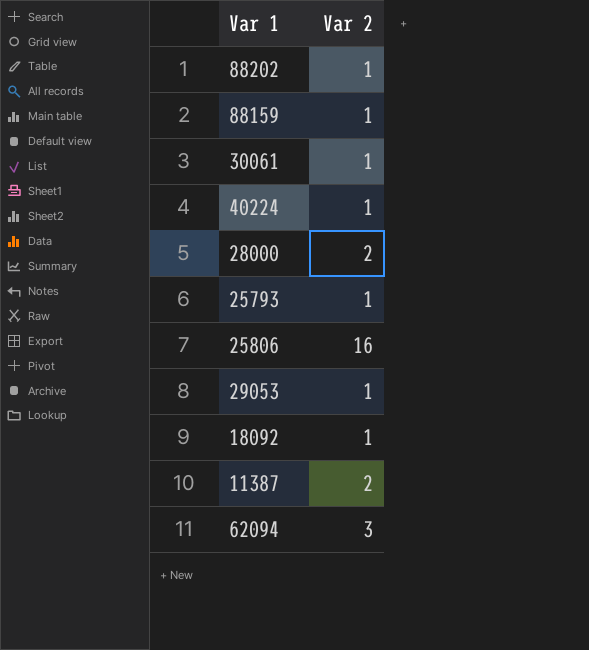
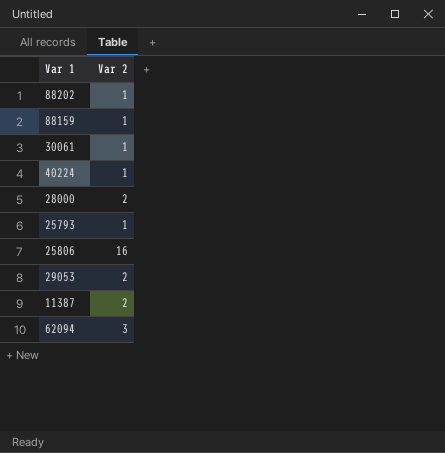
row 18092: 1 -> none
29053 | Var 2: 1 -> 2

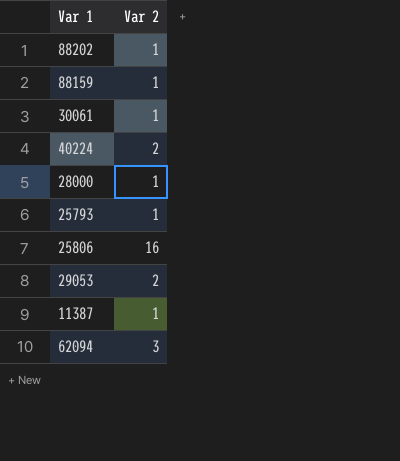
40224 | Var 2: 1 -> 2
28000 | Var 2: 2 -> 1
11387 | Var 2: 2 -> 1

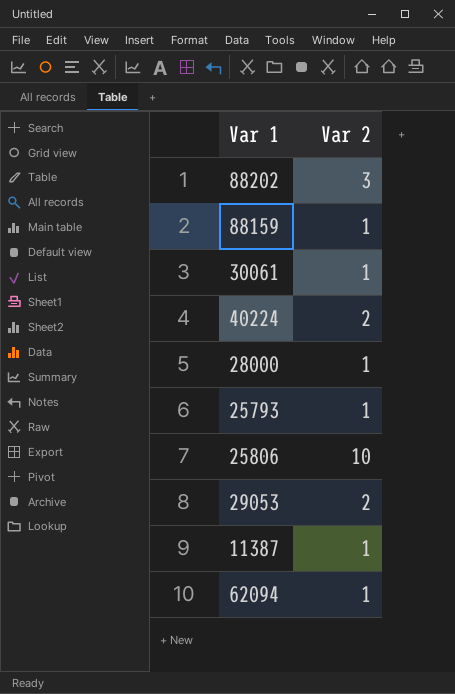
88202 | Var 2: 1 -> 3
25806 | Var 2: 16 -> 10
62094 | Var 2: 3 -> 1

